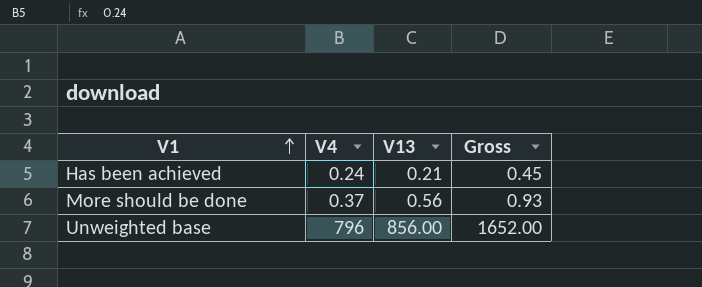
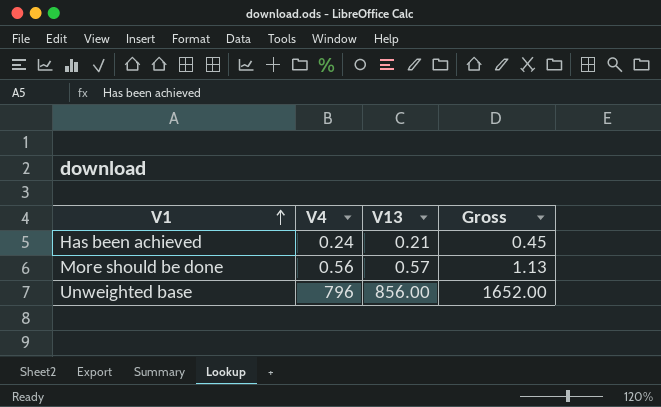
More should be done | V4: 0.37 -> 0.56
More should be done | V13: 0.56 -> 0.57
More should be done | Gross: 0.93 -> 1.13

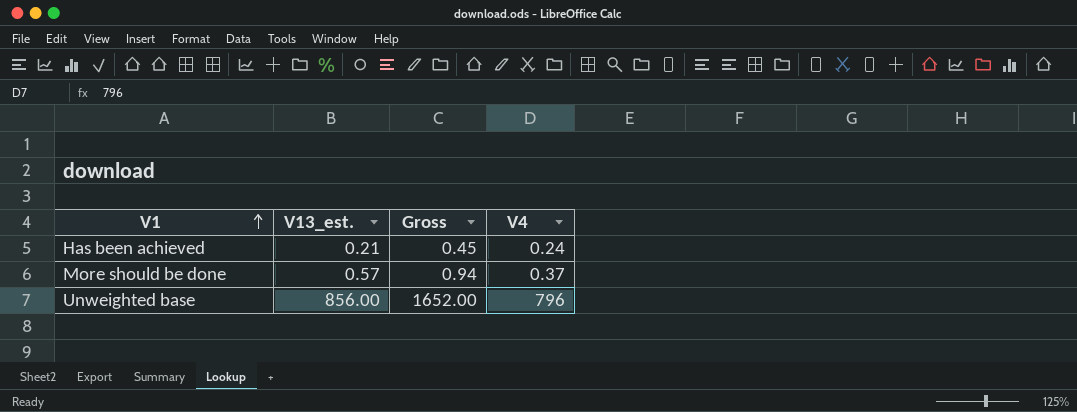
column name: V13 -> V13_est.
column V4 | position: 2 -> 4
More should be done | Gross: 1.13 -> 0.94
More should be done | V4: 0.56 -> 0.37

